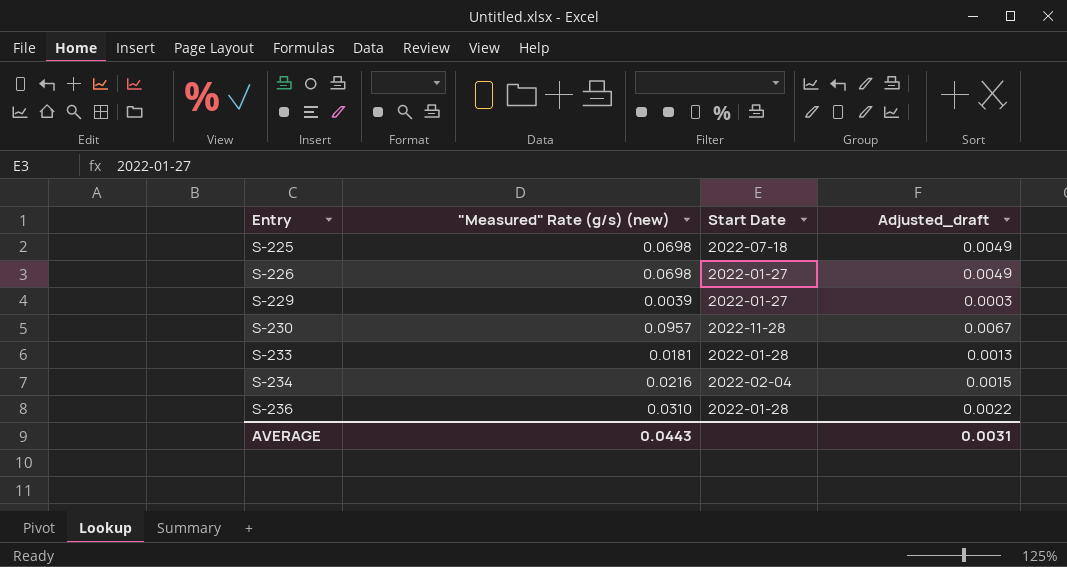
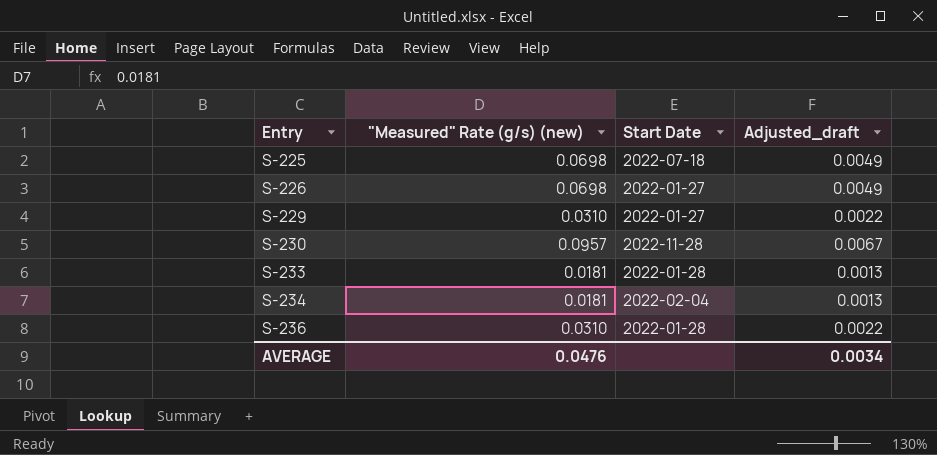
S-229 | "Measured" Rate (g/s) (new): 0.0039 -> 0.0310
S-229 | Adjusted_draft: 0.0003 -> 0.0022
S-234 | "Measured" Rate (g/s) (new): 0.0216 -> 0.0181
S-234 | Adjusted_draft: 0.0015 -> 0.0013
AVERAGE | "Measured" Rate (g/s) (new): 0.0443 -> 0.0476
AVERAGE | Adjusted_draft: 0.0031 -> 0.0034

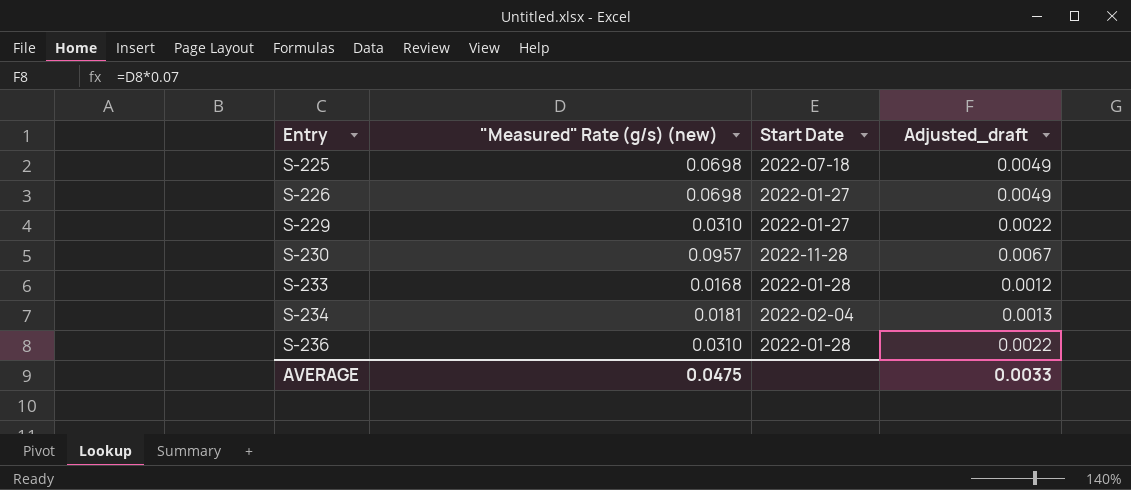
S-233 | "Measured" Rate (g/s) (new): 0.0181 -> 0.0168
S-233 | Adjusted_draft: 0.0013 -> 0.0012
AVERAGE | "Measured" Rate (g/s) (new): 0.0476 -> 0.0475
AVERAGE | Adjusted_draft: 0.0034 -> 0.0033

